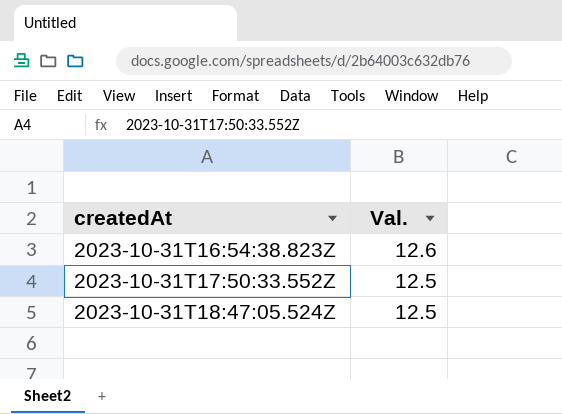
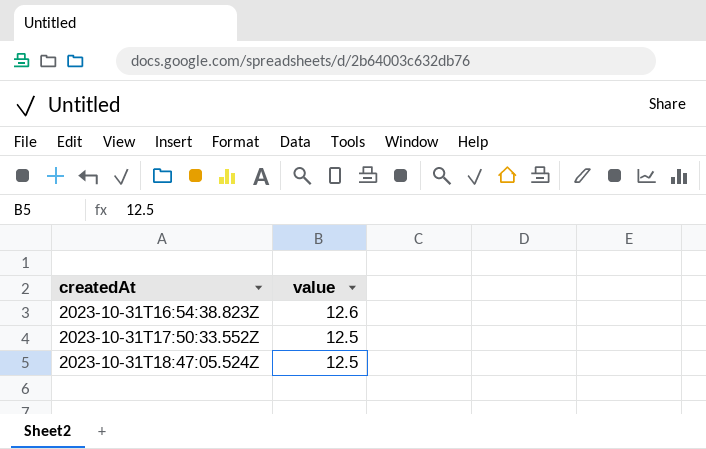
column name: Val. -> value

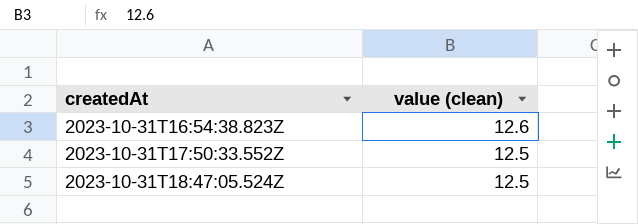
column name: value -> value (clean)

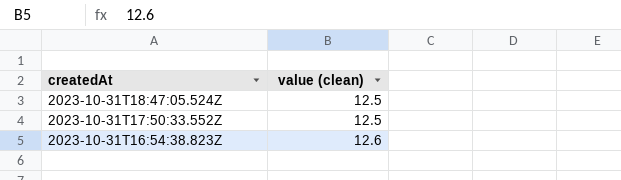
row order: createdAt ascending -> createdAt descending

